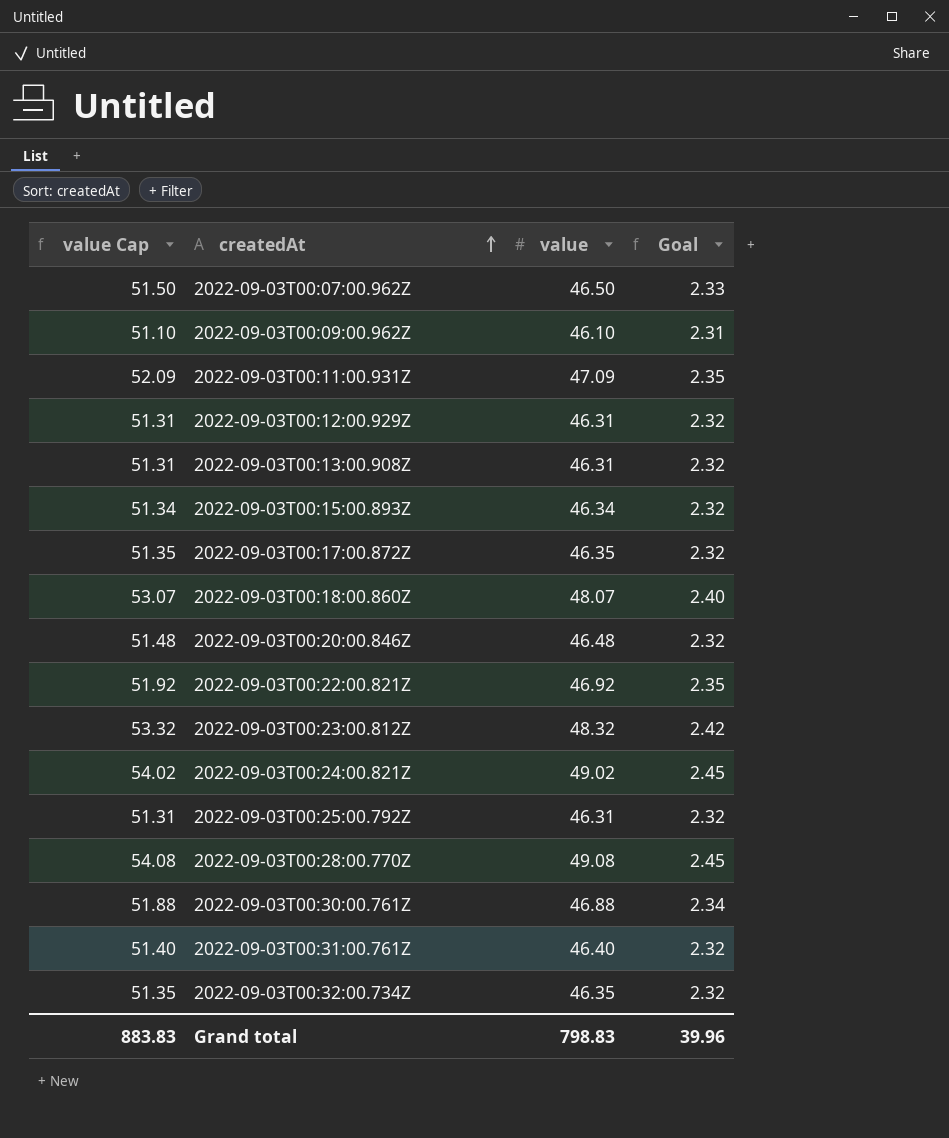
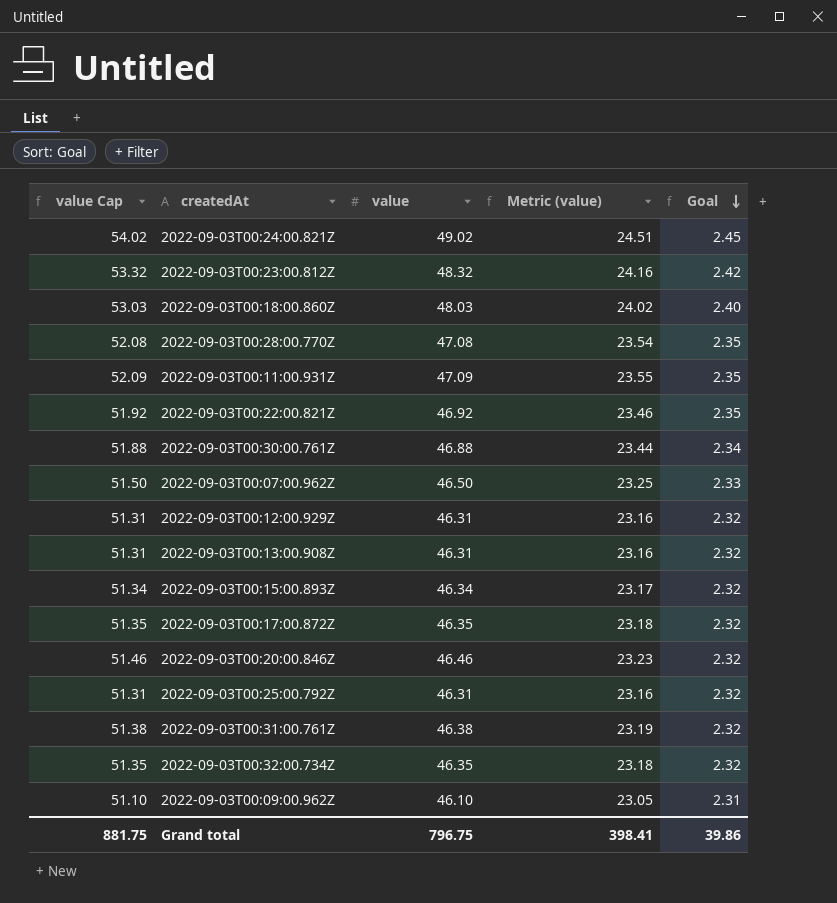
row order: createdAt ascending -> Goal descending
column Metric (value) | formula: none -> [value] * 0.5
2022-09-03T00:18:00.860Z | value Cap: 53.07 -> 53.03
2022-09-03T00:18:00.860Z | value: 48.07 -> 48.03
2022-09-03T00:28:00.770Z | value Cap: 54.08 -> 52.08
2022-09-03T00:28:00.770Z | value: 49.08 -> 47.08
2022-09-03T00:28:00.770Z | Goal: 2.45 -> 2.35
2022-09-03T00:20:00.846Z | value Cap: 51.48 -> 51.46
2022-09-03T00:20:00.846Z | value: 46.48 -> 46.46
2022-09-03T00:31:00.761Z | value Cap: 51.40 -> 51.38
2022-09-03T00:31:00.761Z | value: 46.40 -> 46.38
Grand total | value Cap: 883.83 -> 881.75
Grand total | value: 798.83 -> 796.75
Grand total | Goal: 39.96 -> 39.86

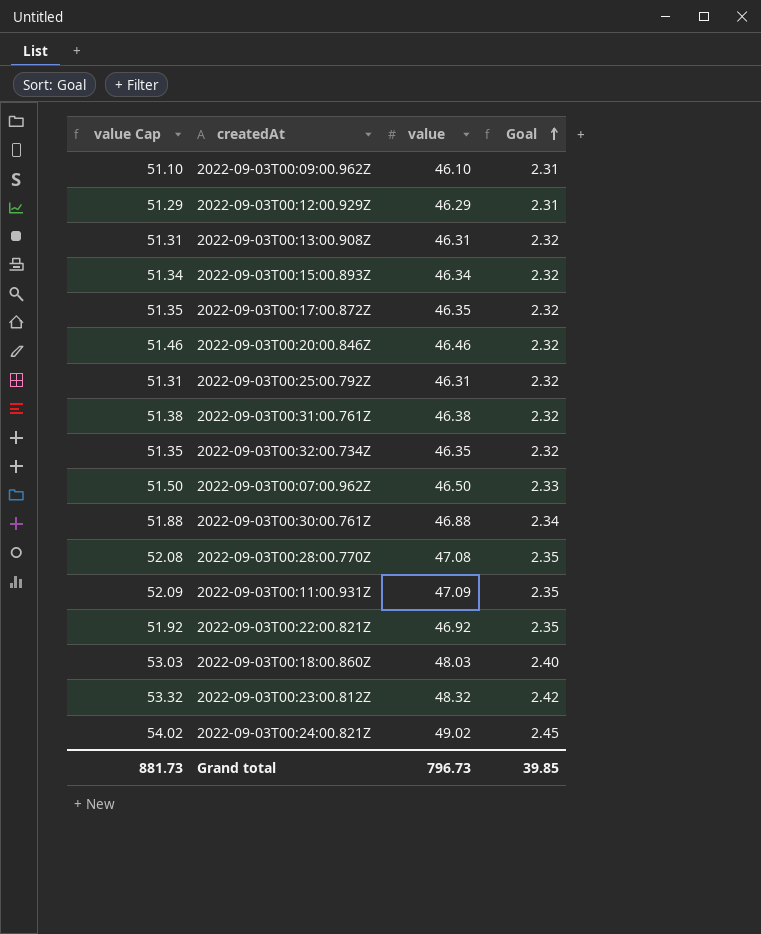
row order: Goal descending -> Goal ascending
column Metric (value) | formula: [value] * 0.5 -> none
2022-09-03T00:12:00.929Z | value Cap: 51.31 -> 51.29
2022-09-03T00:12:00.929Z | value: 46.31 -> 46.29
2022-09-03T00:12:00.929Z | Goal: 2.32 -> 2.31
Grand total | value Cap: 881.75 -> 881.73
Grand total | value: 796.75 -> 796.73
Grand total | Goal: 39.86 -> 39.85

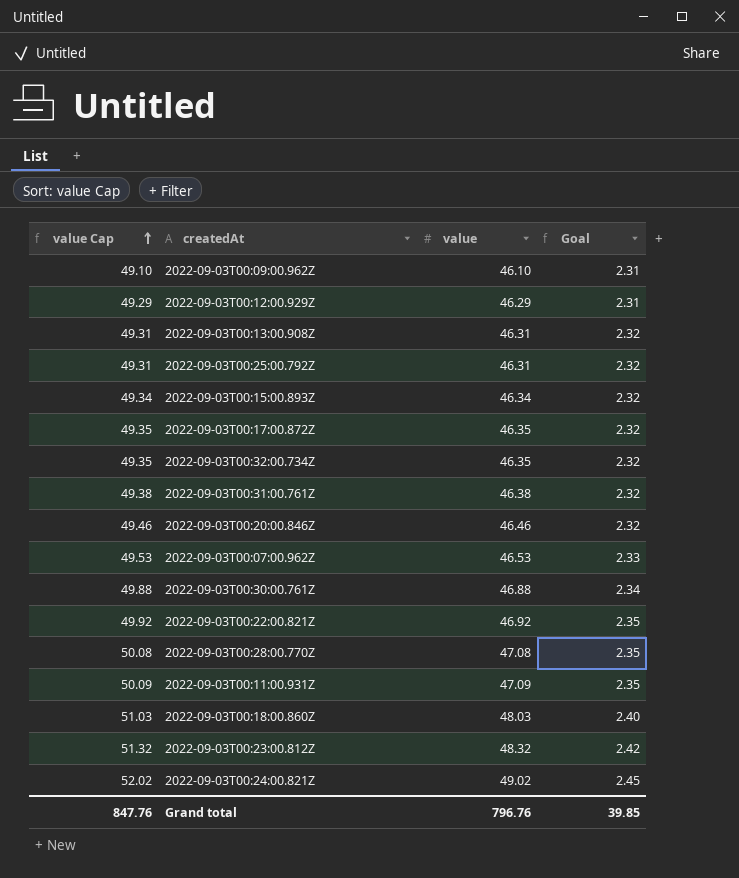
row order: Goal ascending -> value Cap ascending
column value Cap | formula: [value] + 5 -> [value] + 3
2022-09-03T00:07:00.962Z | value: 46.50 -> 46.53
Grand total | value Cap: 881.73 -> 847.76
Grand total | value: 796.73 -> 796.76

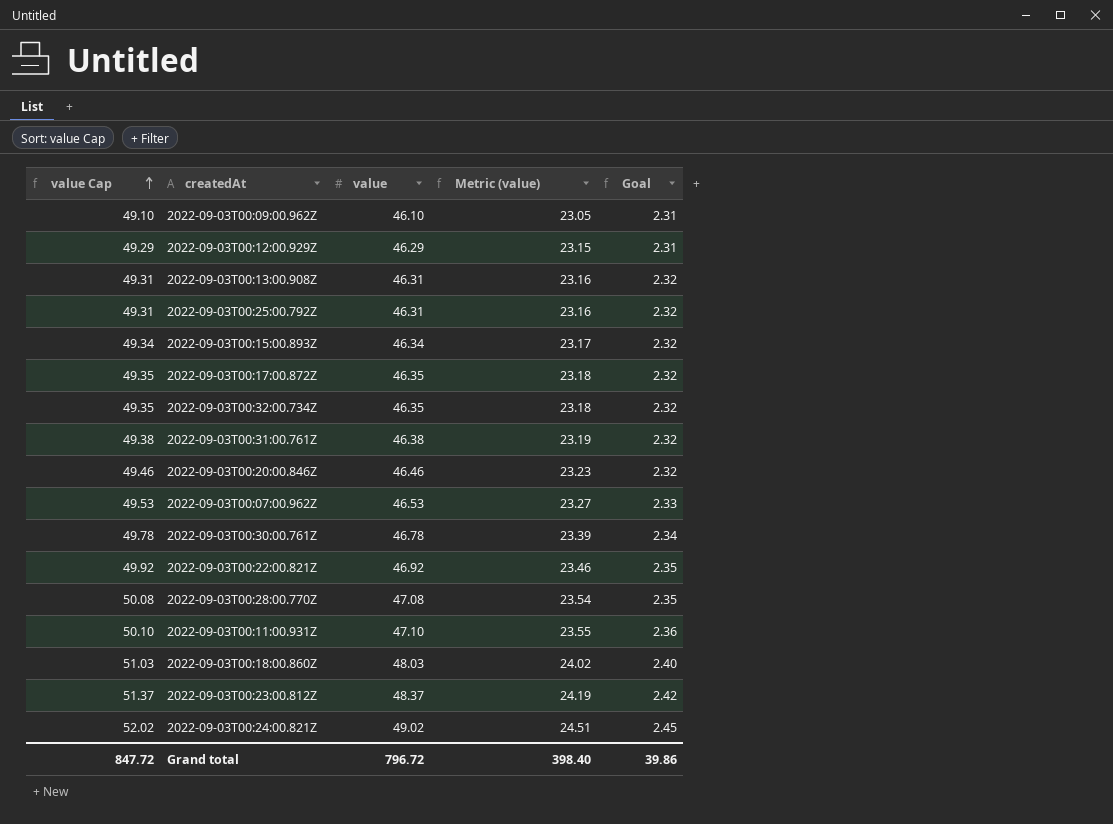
column Metric (value) | formula: none -> [value] * 0.5
2022-09-03T00:30:00.761Z | value Cap: 49.88 -> 49.78
2022-09-03T00:30:00.761Z | value: 46.88 -> 46.78
2022-09-03T00:11:00.931Z | value Cap: 50.09 -> 50.10
2022-09-03T00:11:00.931Z | value: 47.09 -> 47.10
2022-09-03T00:11:00.931Z | Goal: 2.35 -> 2.36
2022-09-03T00:23:00.812Z | value Cap: 51.32 -> 51.37
2022-09-03T00:23:00.812Z | value: 48.32 -> 48.37
Grand total | value Cap: 847.76 -> 847.72
Grand total | value: 796.76 -> 796.72
Grand total | Goal: 39.85 -> 39.86

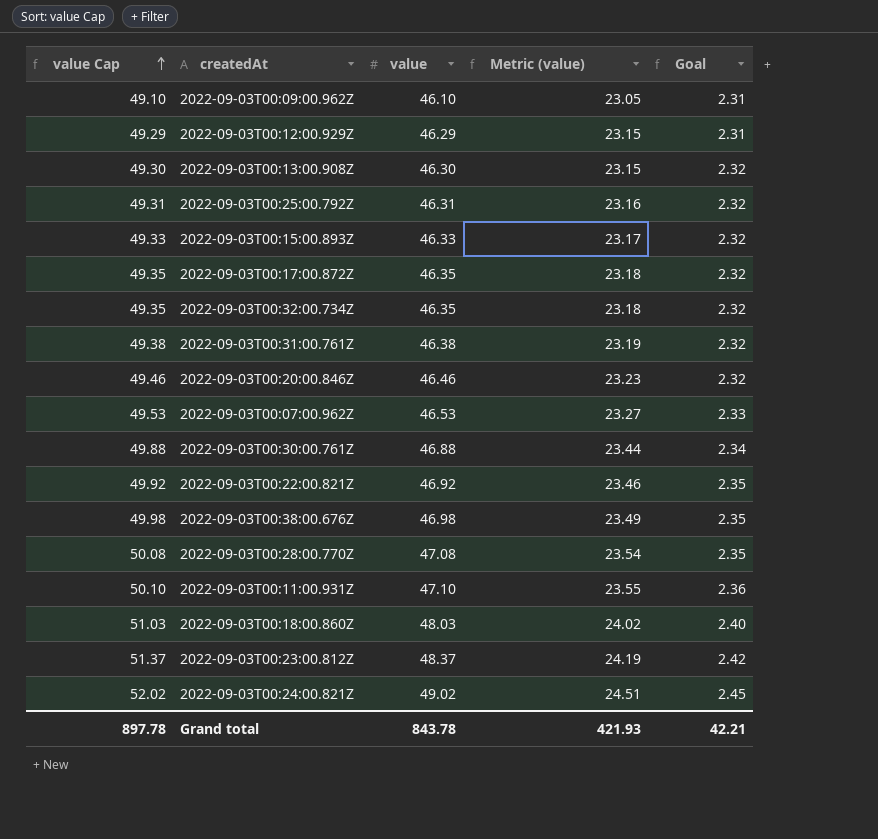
2022-09-03T00:13:00.908Z | value Cap: 49.31 -> 49.30
2022-09-03T00:13:00.908Z | value: 46.31 -> 46.30
2022-09-03T00:13:00.908Z | Metric (value): 23.16 -> 23.15
2022-09-03T00:15:00.893Z | value Cap: 49.34 -> 49.33
2022-09-03T00:15:00.893Z | value: 46.34 -> 46.33
2022-09-03T00:30:00.761Z | value Cap: 49.78 -> 49.88
2022-09-03T00:30:00.761Z | value: 46.78 -> 46.88
2022-09-03T00:30:00.761Z | Metric (value): 23.39 -> 23.44
row 2022-09-03T00:38:00.676Z: none -> 49.98 | 46.98 | 23.49 | 2.35
Grand total | value Cap: 847.72 -> 897.78
Grand total | value: 796.72 -> 843.78
Grand total | Metric (value): 398.40 -> 421.93
Grand total | Goal: 39.86 -> 42.21

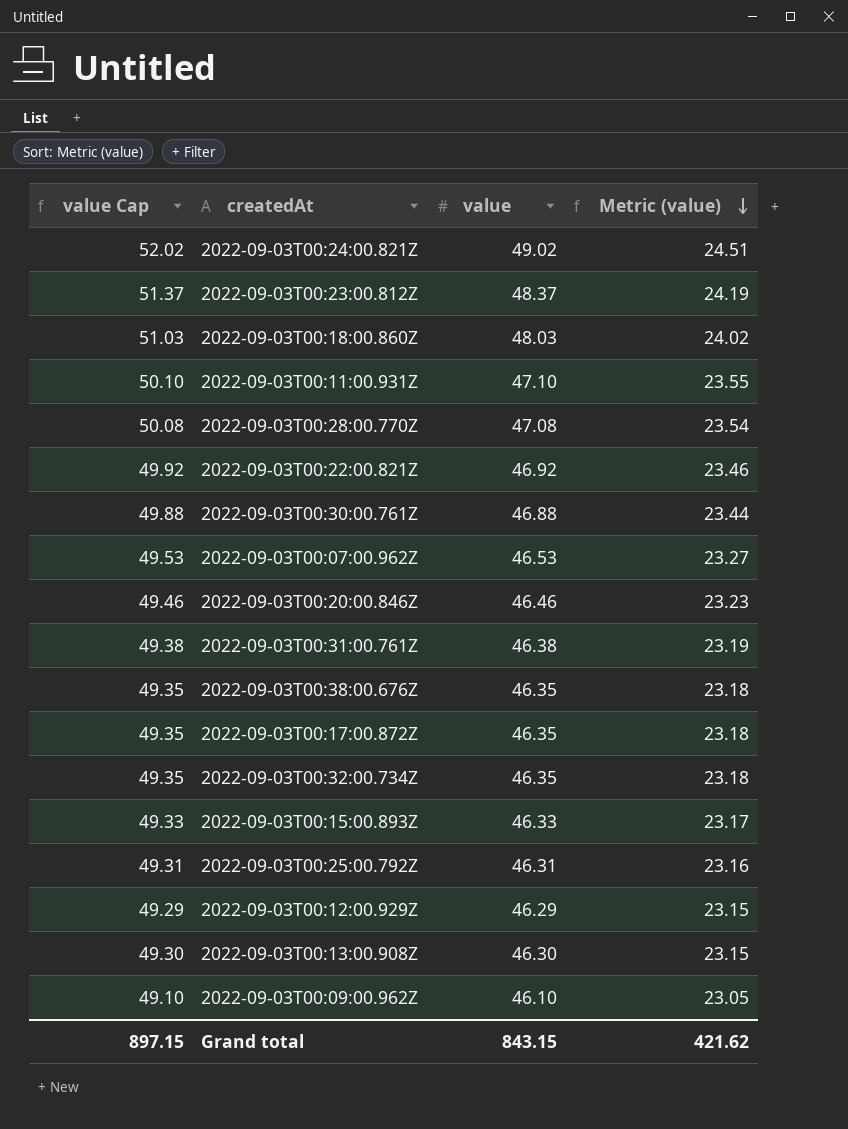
row order: value Cap ascending -> Metric (value) descending
column Goal | formula: [value] * 0.05 -> none
2022-09-03T00:38:00.676Z | value Cap: 49.98 -> 49.35
2022-09-03T00:38:00.676Z | value: 46.98 -> 46.35
2022-09-03T00:38:00.676Z | Metric (value): 23.49 -> 23.18
Grand total | value Cap: 897.78 -> 897.15
Grand total | value: 843.78 -> 843.15
Grand total | Metric (value): 421.93 -> 421.62

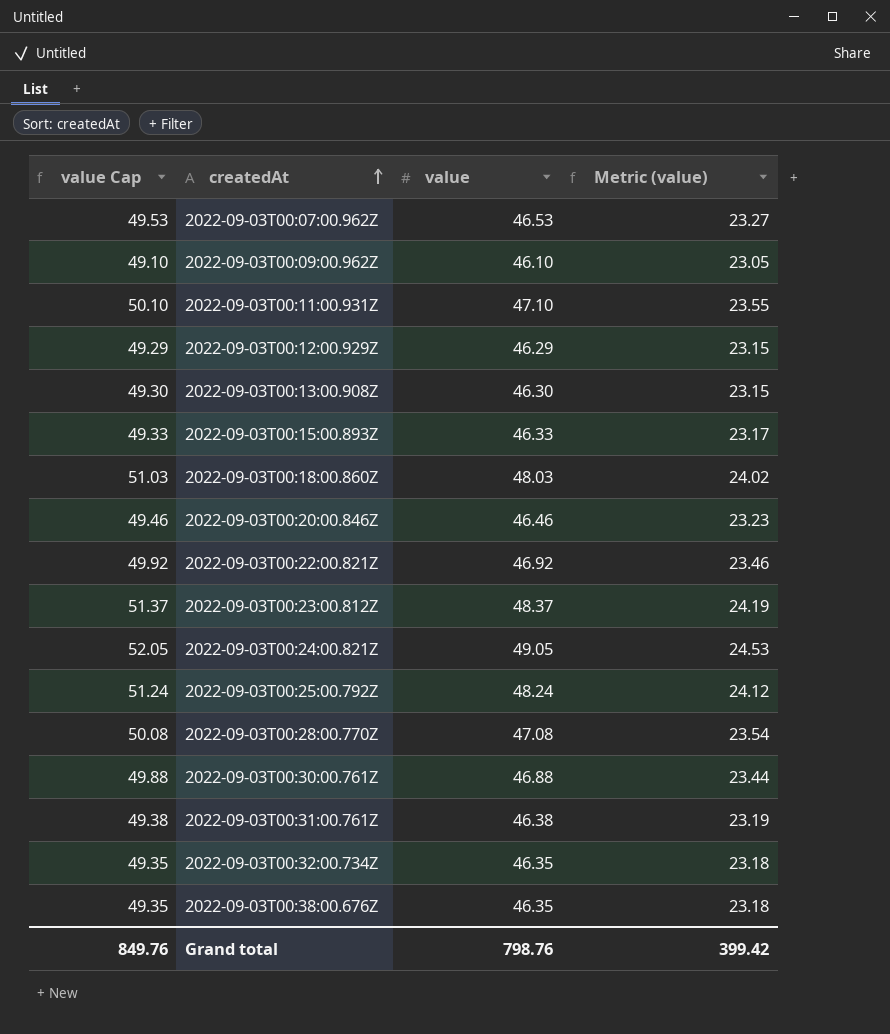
row order: Metric (value) descending -> createdAt ascending
row 2022-09-03T00:17:00.872Z: 49.35 | 46.35 | 23.18 -> none
2022-09-03T00:24:00.821Z | value Cap: 52.02 -> 52.05
2022-09-03T00:24:00.821Z | value: 49.02 -> 49.05
2022-09-03T00:24:00.821Z | Metric (value): 24.51 -> 24.53
2022-09-03T00:25:00.792Z | value Cap: 49.31 -> 51.24
2022-09-03T00:25:00.792Z | value: 46.31 -> 48.24
2022-09-03T00:25:00.792Z | Metric (value): 23.16 -> 24.12
Grand total | value Cap: 897.15 -> 849.76
Grand total | value: 843.15 -> 798.76
Grand total | Metric (value): 421.62 -> 399.42

